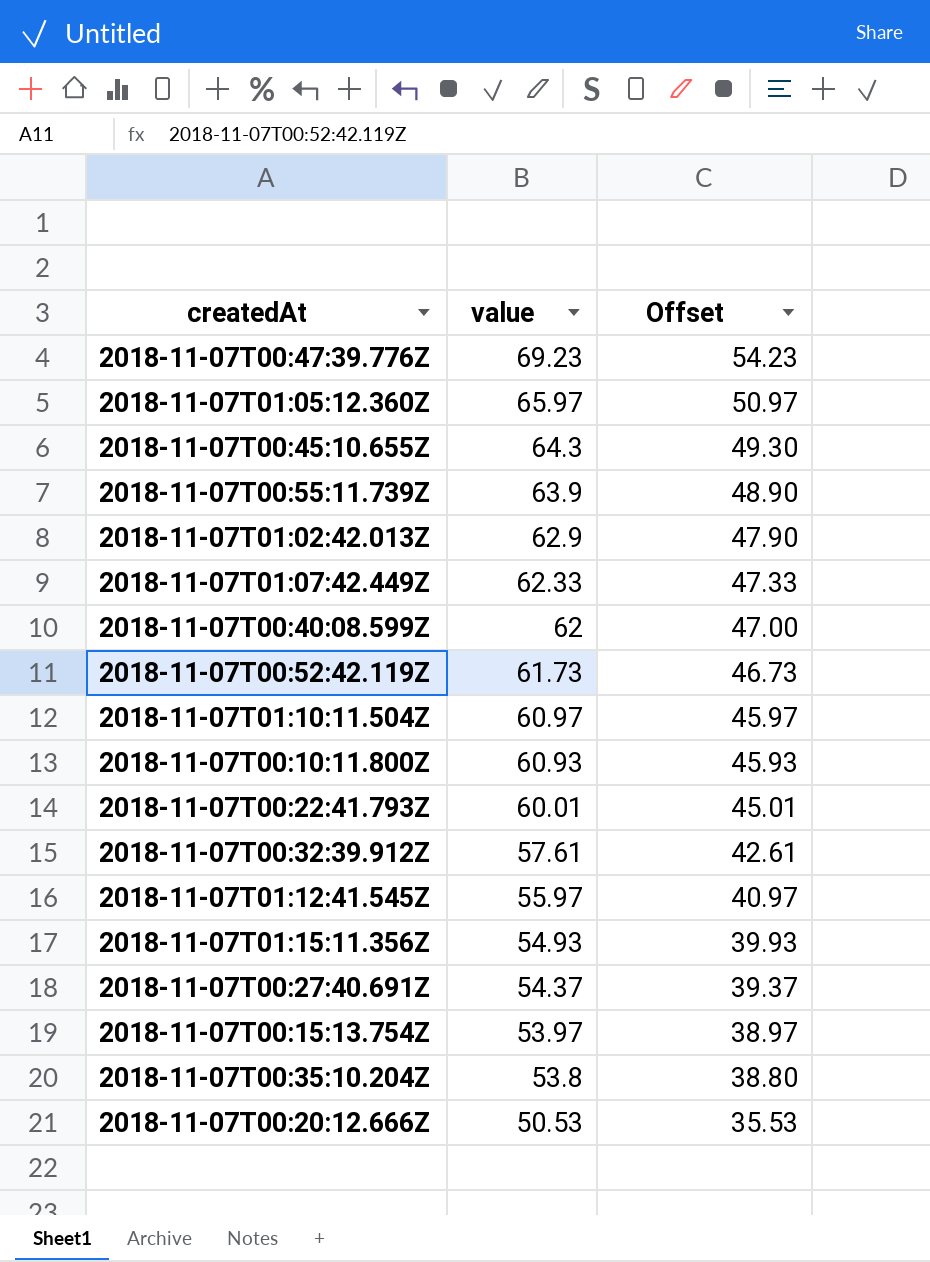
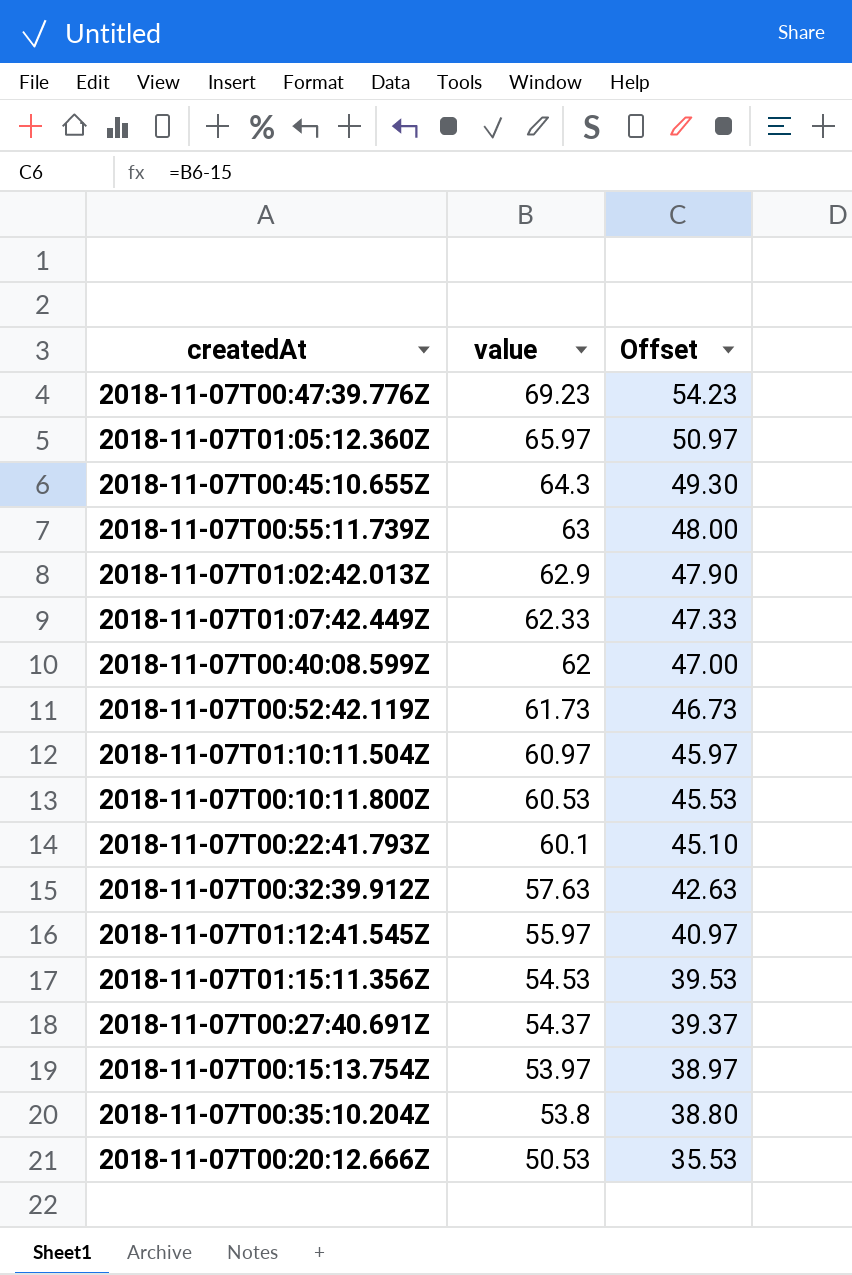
2018-11-07T00:55:11.739Z | value: 63.9 -> 63
2018-11-07T00:55:11.739Z | Offset: 48.90 -> 48.00
2018-11-07T00:10:11.800Z | value: 60.93 -> 60.53
2018-11-07T00:10:11.800Z | Offset: 45.93 -> 45.53
2018-11-07T00:22:41.793Z | value: 60.01 -> 60.1
2018-11-07T00:22:41.793Z | Offset: 45.01 -> 45.10
2018-11-07T00:32:39.912Z | value: 57.61 -> 57.63
2018-11-07T00:32:39.912Z | Offset: 42.61 -> 42.63
2018-11-07T01:15:11.356Z | value: 54.93 -> 54.53
2018-11-07T01:15:11.356Z | Offset: 39.93 -> 39.53

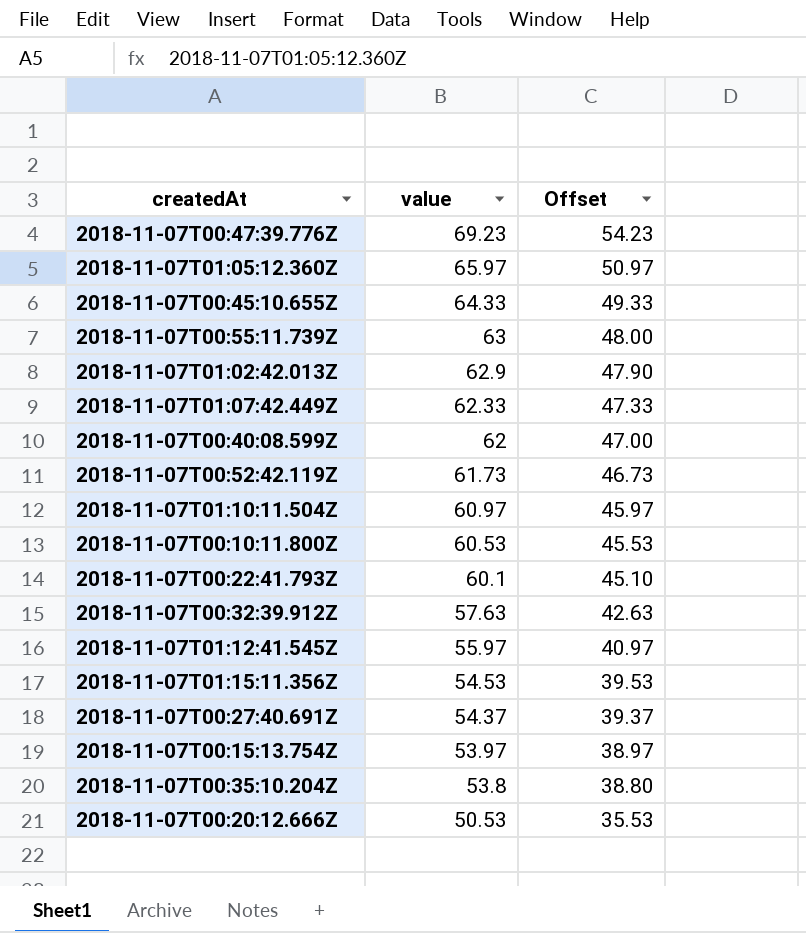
2018-11-07T00:45:10.655Z | value: 64.3 -> 64.33
2018-11-07T00:45:10.655Z | Offset: 49.30 -> 49.33

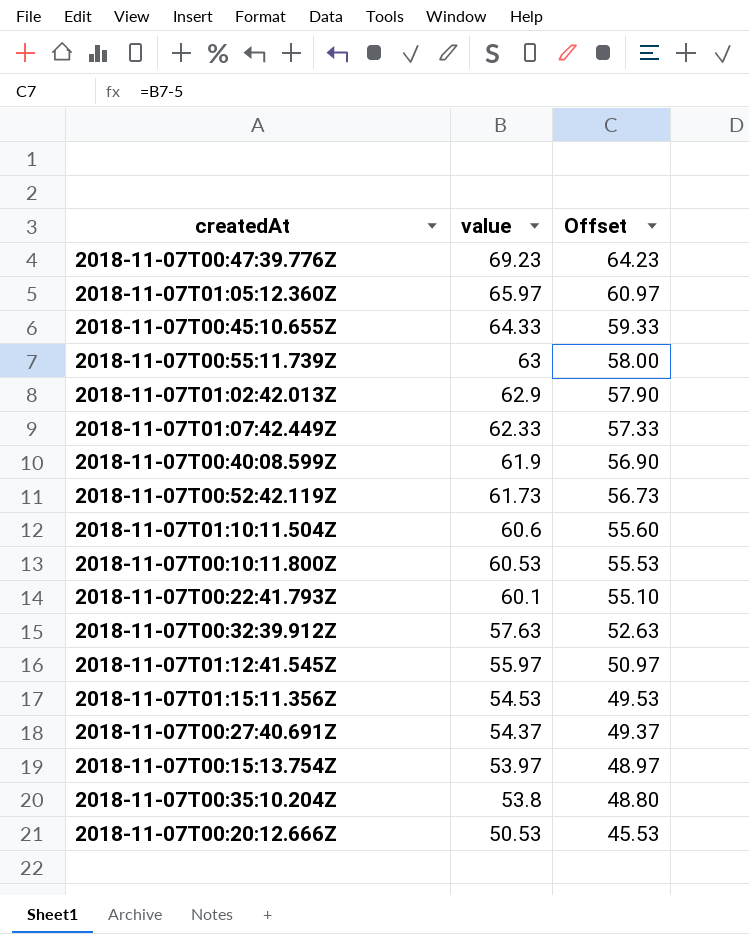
column Offset | formula: [value] - 15 -> [value] - 5
2018-11-07T00:40:08.599Z | value: 62 -> 61.9
2018-11-07T01:10:11.504Z | value: 60.97 -> 60.6

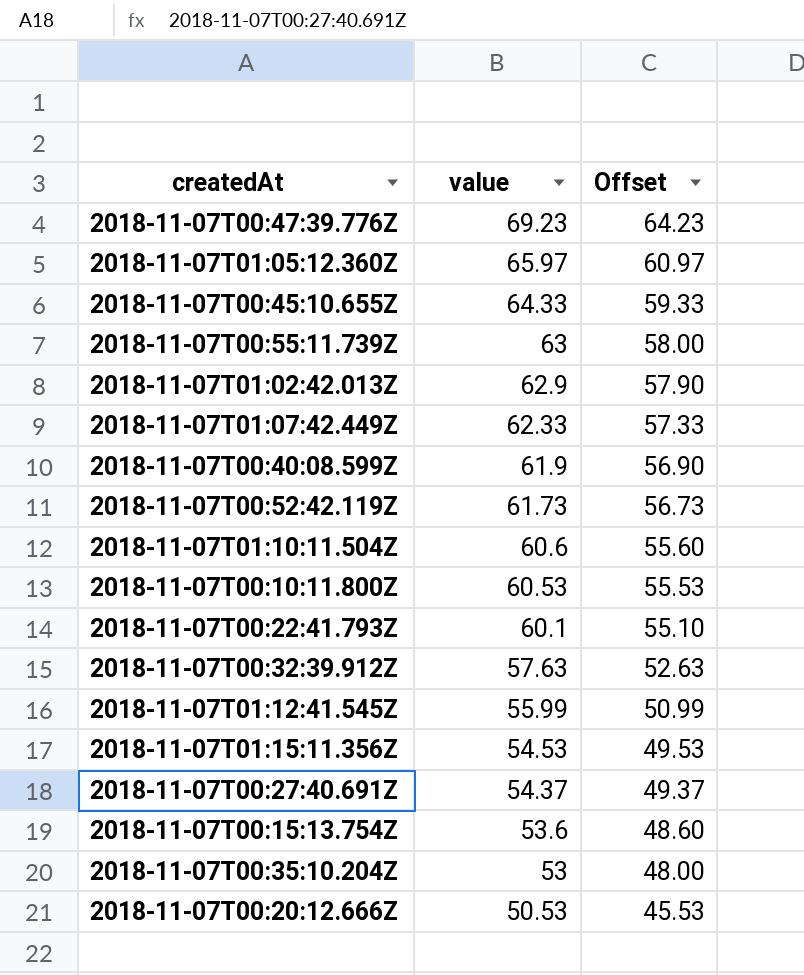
2018-11-07T01:12:41.545Z | value: 55.97 -> 55.99
2018-11-07T01:12:41.545Z | Offset: 50.97 -> 50.99
2018-11-07T00:15:13.754Z | value: 53.97 -> 53.6
2018-11-07T00:15:13.754Z | Offset: 48.97 -> 48.60
2018-11-07T00:35:10.204Z | value: 53.8 -> 53
2018-11-07T00:35:10.204Z | Offset: 48.80 -> 48.00

